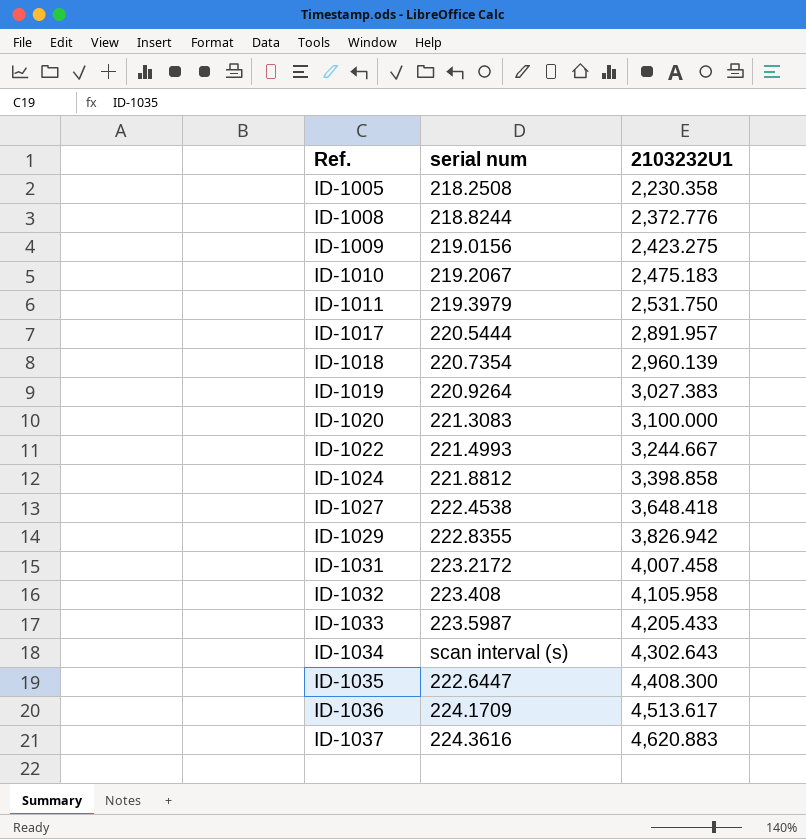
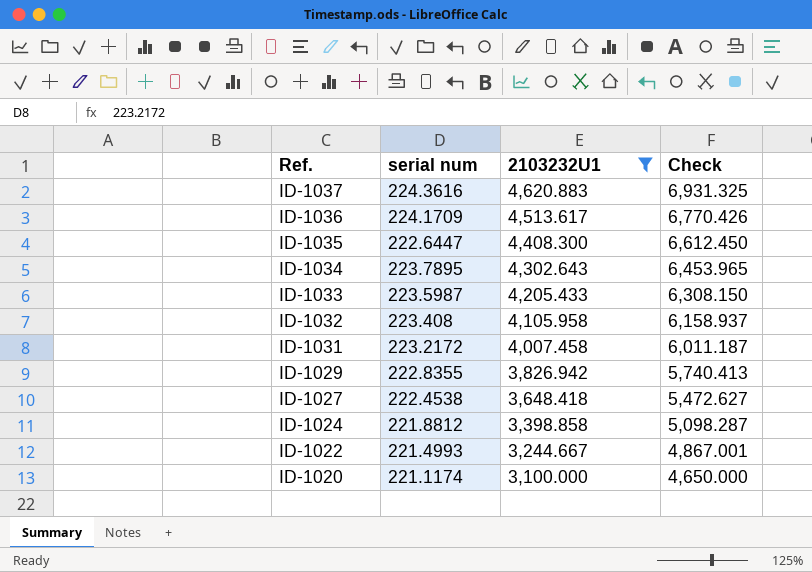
filter: none -> 2103232U1 >= 3,100.000
row order: Ref. ascending -> Ref. descending
column Check | formula: none -> [2103232U1] * 1.5
ID-1034 | serial num: scan interval (s) -> 223.7895
ID-1020 | serial num: 221.3083 -> 221.1174

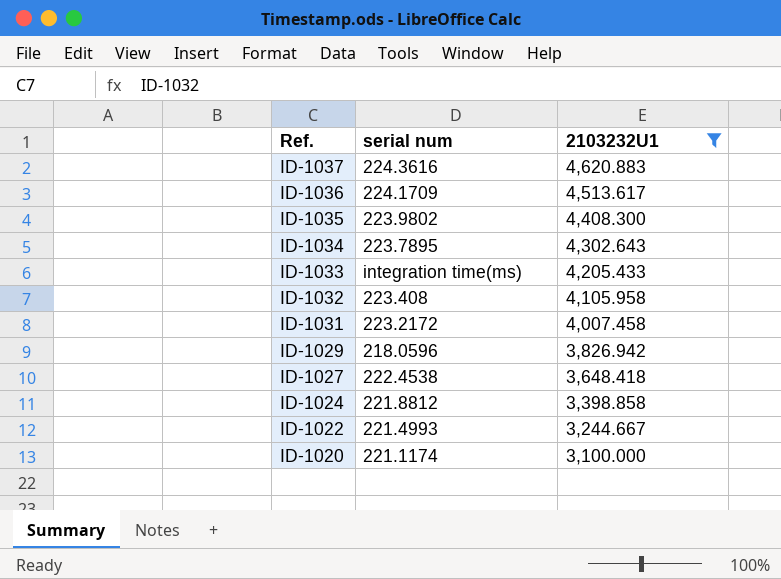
column Check | formula: [2103232U1] * 1.5 -> none
ID-1035 | serial num: 222.6447 -> 223.9802
ID-1033 | serial num: 223.5987 -> integration time(ms)
ID-1029 | serial num: 222.8355 -> 218.0596

